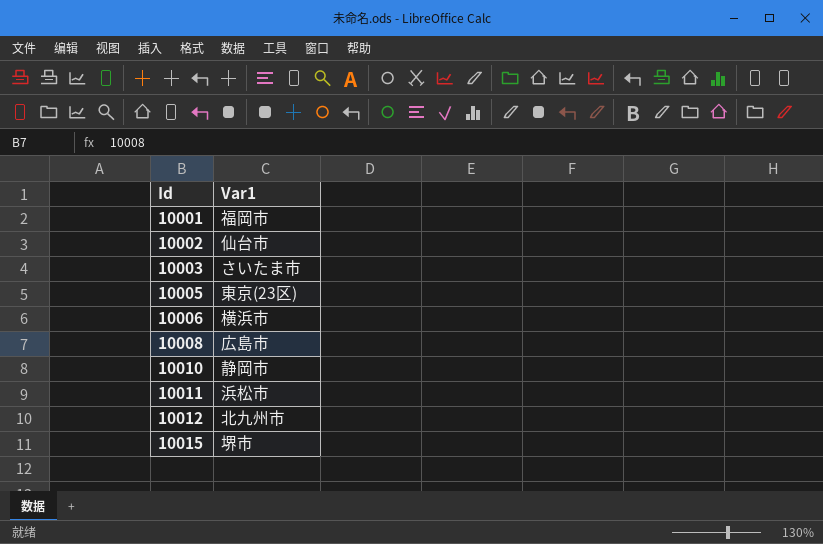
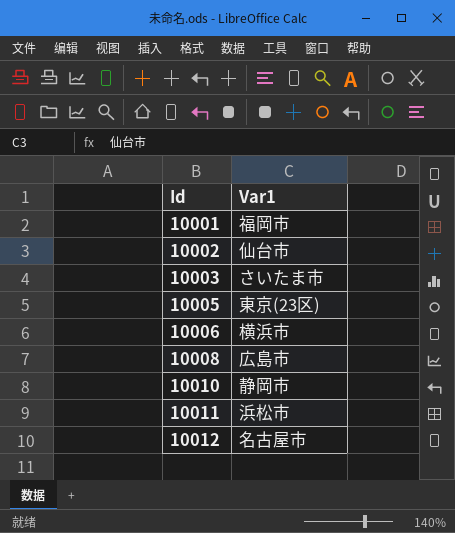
row 10015: 堺市 -> none
10012 | Var1: 北九州市 -> 名古屋市

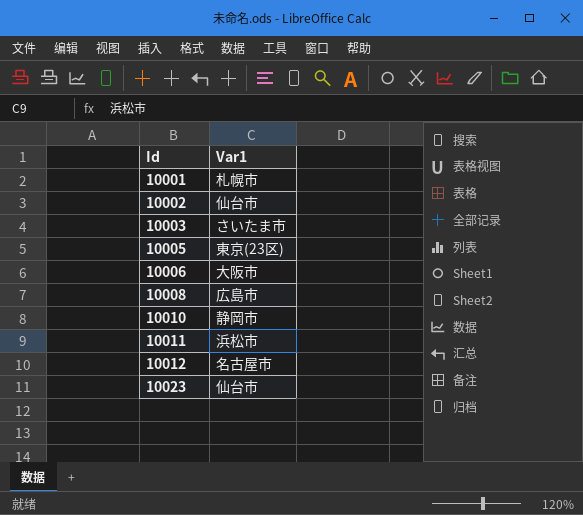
10001 | Var1: 福岡市 -> 札幌市
10006 | Var1: 横浜市 -> 大阪市
row 10023: none -> 仙台市

